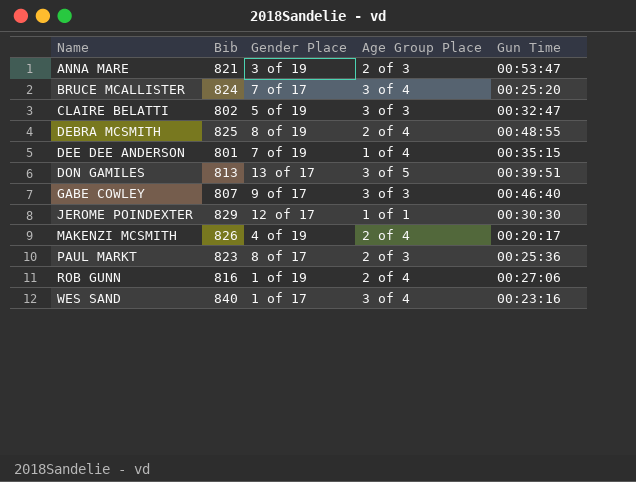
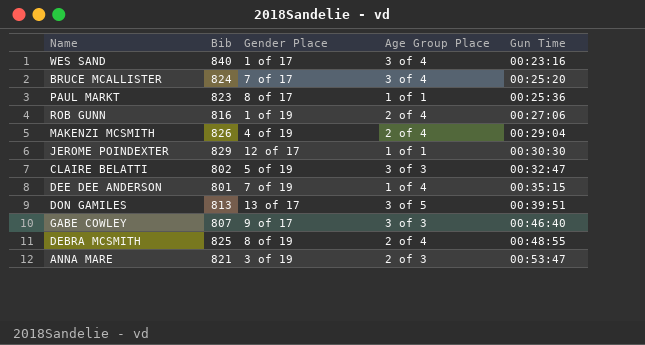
row order: Name ascending -> Gun Time ascending
PAUL MARKT | Age Group Place: 2 of 3 -> 1 of 1
MAKENZI MCSMITH | Gun Time: 00:20:17 -> 00:29:04

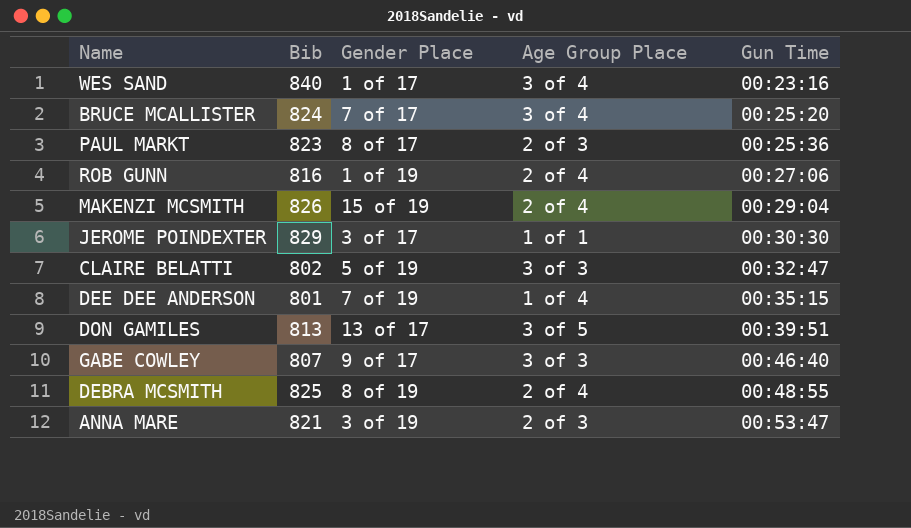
PAUL MARKT | Age Group Place: 1 of 1 -> 2 of 3
MAKENZI MCSMITH | Gender Place: 4 of 19 -> 15 of 19
JEROME POINDEXTER | Gender Place: 12 of 17 -> 3 of 17

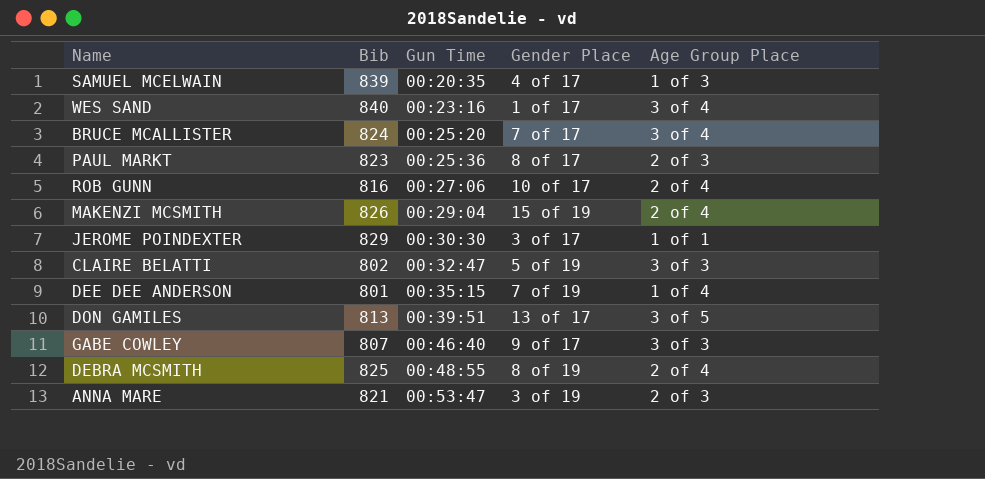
column Gun Time | position: 5 -> 3
row SAMUEL MCELWAIN: none -> 839 | 00:20:35 | 4 of 17 | 1 of 3
ROB GUNN | Gender Place: 1 of 19 -> 10 of 17

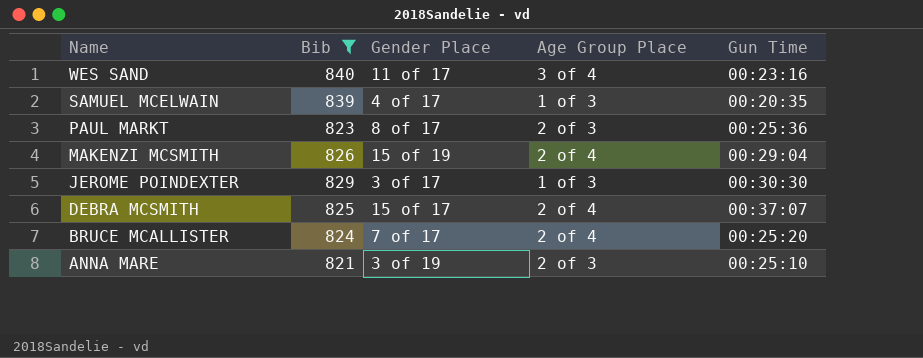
filter: none -> Bib >= 821
row order: Gun Time ascending -> Name descending
column Gun Time | position: 3 -> 5
WES SAND | Gender Place: 1 of 17 -> 11 of 17
JEROME POINDEXTER | Age Group Place: 1 of 1 -> 1 of 3
DEBRA MCSMITH | Gender Place: 8 of 19 -> 15 of 17
DEBRA MCSMITH | Gun Time: 00:48:55 -> 00:37:07
BRUCE MCALLISTER | Age Group Place: 3 of 4 -> 2 of 4
ANNA MARE | Gun Time: 00:53:47 -> 00:25:10

